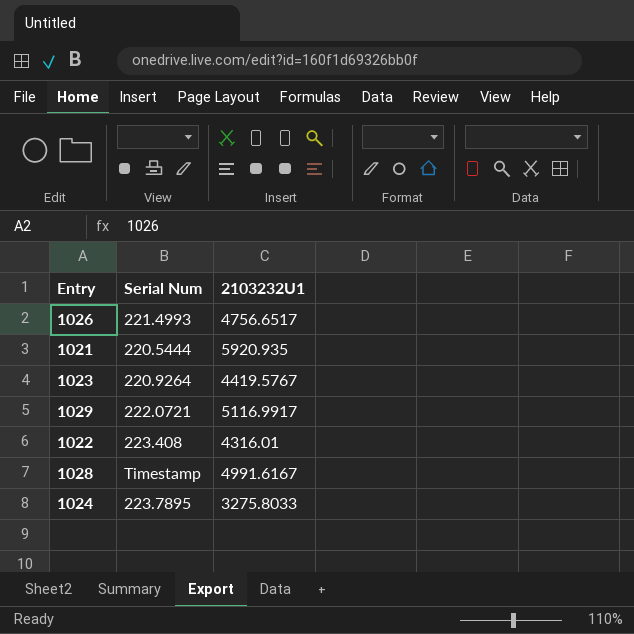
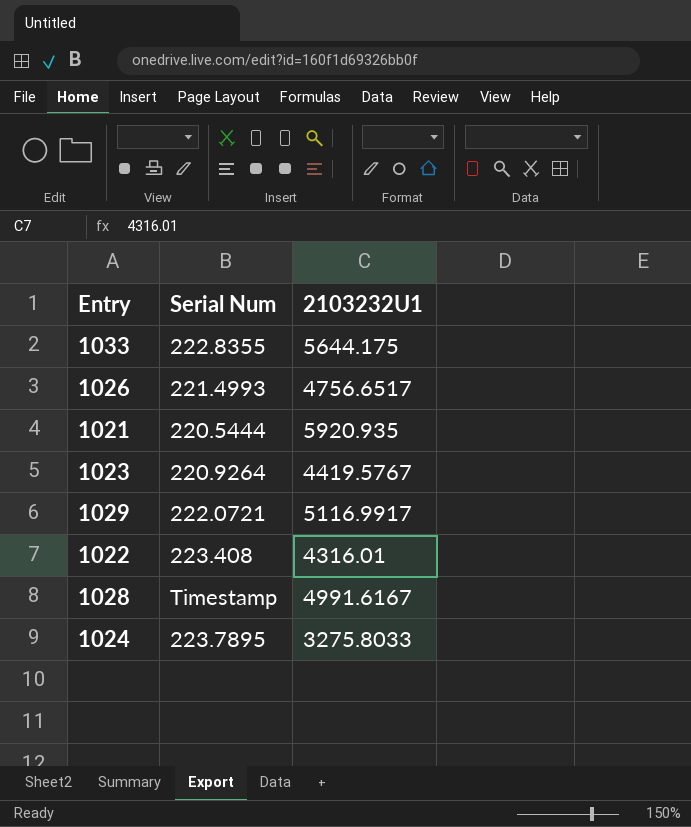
row 1033: none -> 222.8355 | 5644.175

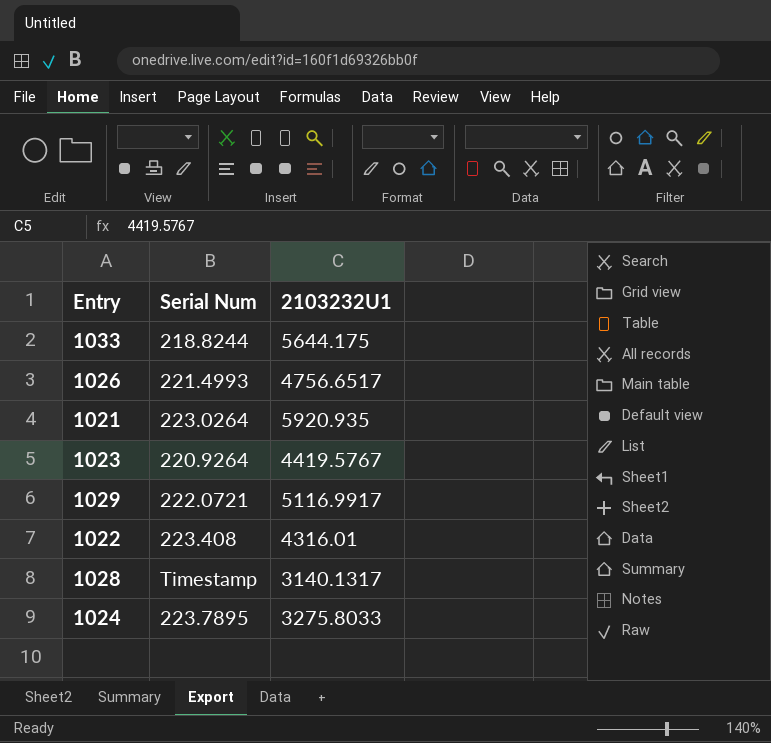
1033 | Serial Num: 222.8355 -> 218.8244
1021 | Serial Num: 220.5444 -> 223.0264
1028 | 2103232U1: 4991.6167 -> 3140.1317

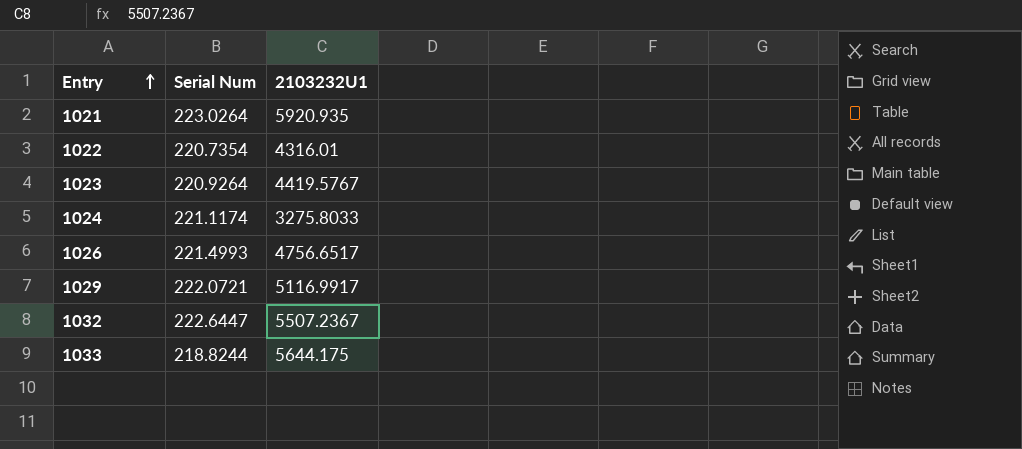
row order: none -> Entry ascending
row 1028: Timestamp | 3140.1317 -> none
1022 | Serial Num: 223.408 -> 220.7354
1024 | Serial Num: 223.7895 -> 221.1174
row 1032: none -> 222.6447 | 5507.2367

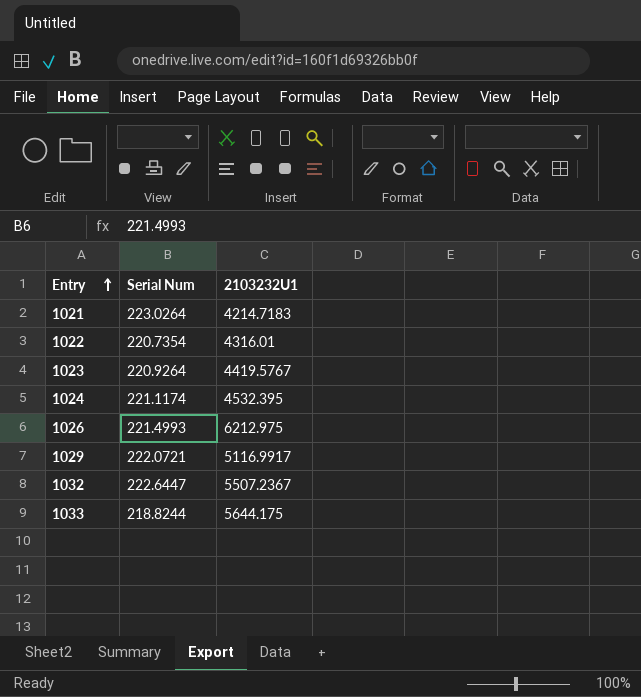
1021 | 2103232U1: 5920.935 -> 4214.7183
1024 | 2103232U1: 3275.8033 -> 4532.395
1026 | 2103232U1: 4756.6517 -> 6212.975

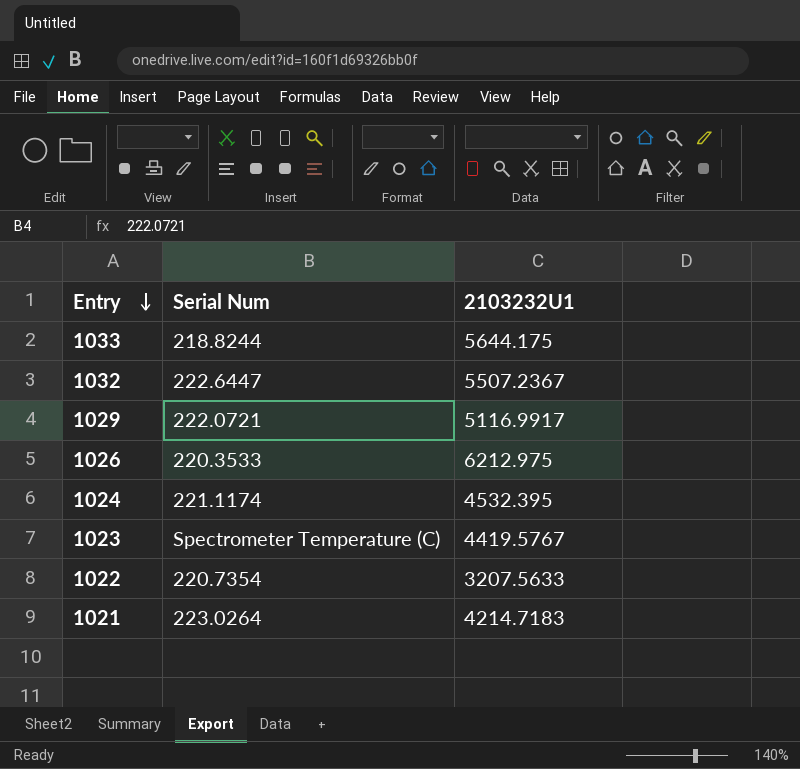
row order: Entry ascending -> Entry descending
1026 | Serial Num: 221.4993 -> 220.3533
1023 | Serial Num: 220.9264 -> Spectrometer Temperature (C)
1022 | 2103232U1: 4316.01 -> 3207.5633

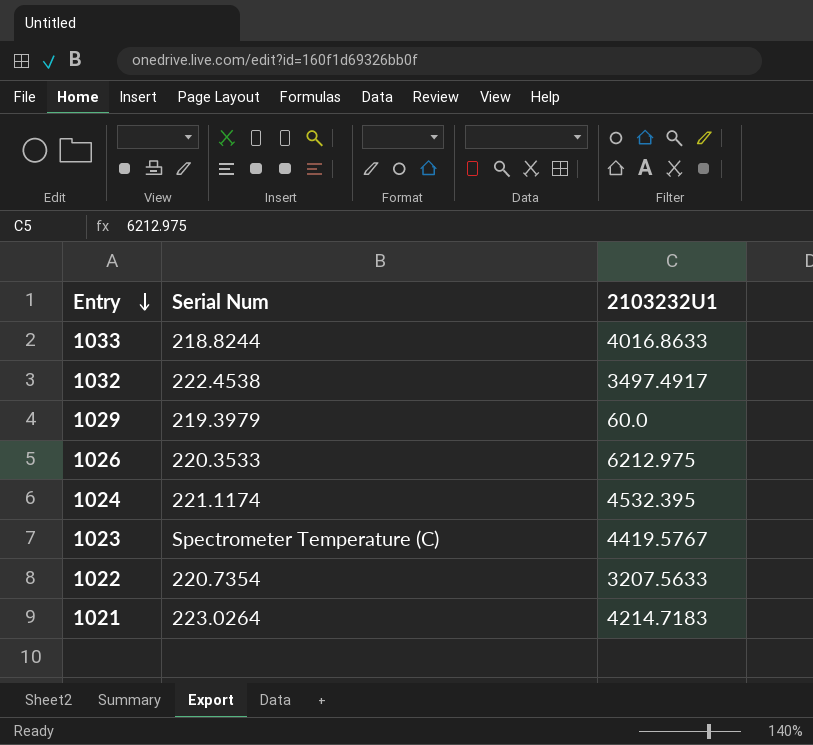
1033 | 2103232U1: 5644.175 -> 4016.8633
1032 | Serial Num: 222.6447 -> 222.4538
1032 | 2103232U1: 5507.2367 -> 3497.4917
1029 | Serial Num: 222.0721 -> 219.3979
1029 | 2103232U1: 5116.9917 -> 60.0

